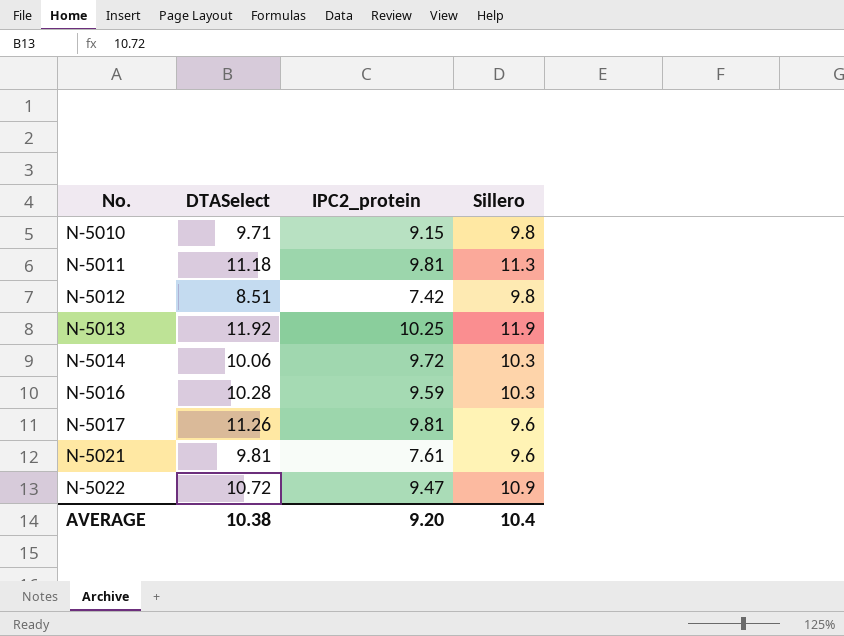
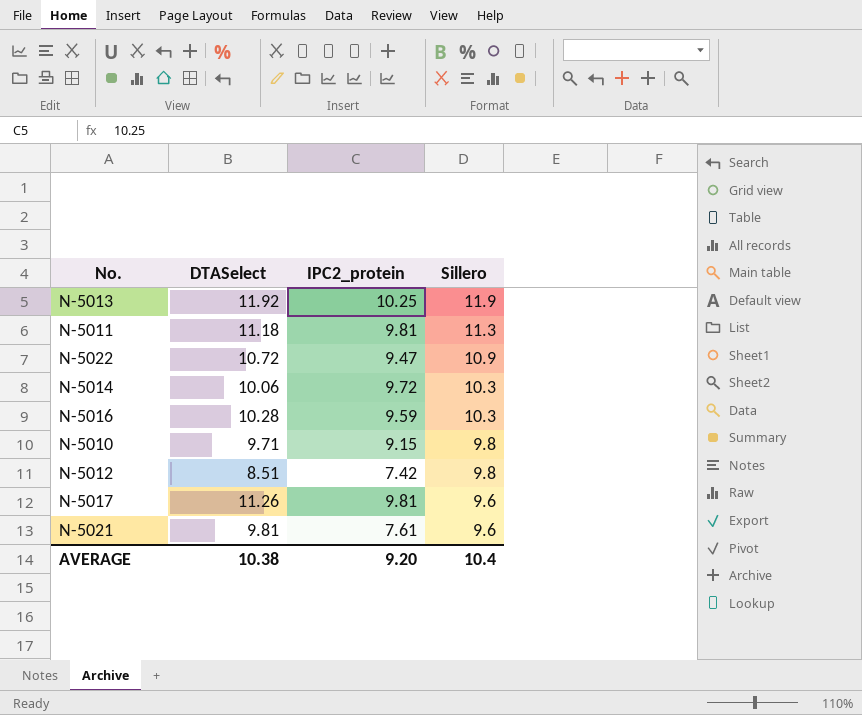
row order: No. ascending -> Sillero descending

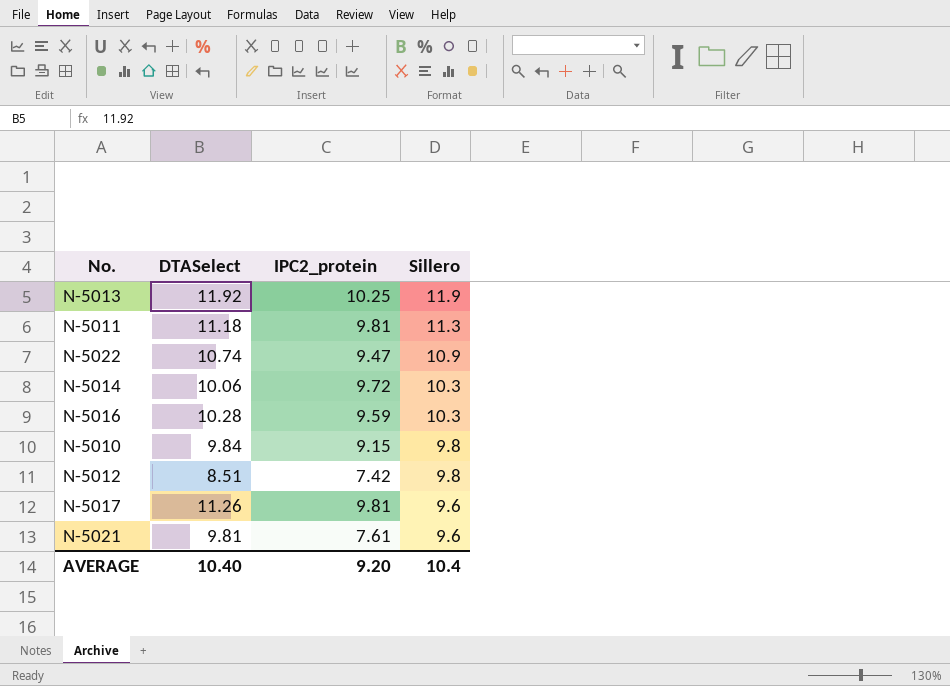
N-5022 | DTASelect: 10.72 -> 10.74
N-5010 | DTASelect: 9.71 -> 9.84
AVERAGE | DTASelect: 10.38 -> 10.40

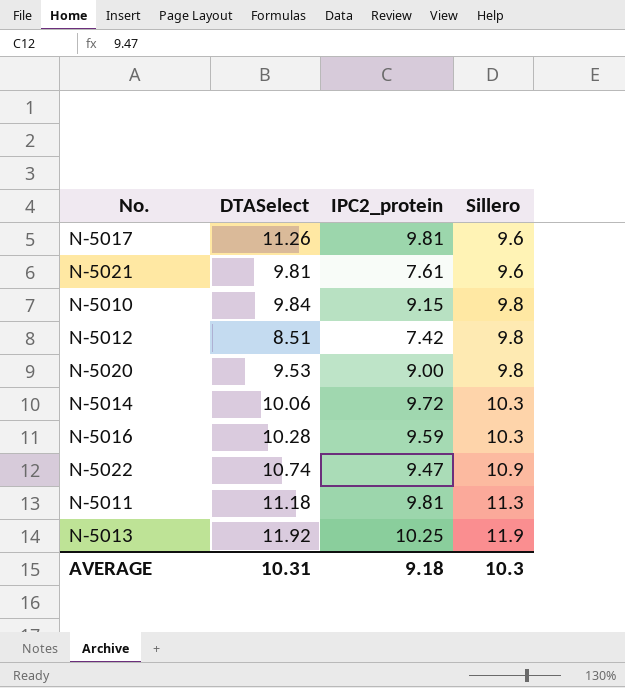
row order: Sillero descending -> Sillero ascending
row N-5020: none -> 9.53 | 9.00 | 9.8
AVERAGE | DTASelect: 10.40 -> 10.31
AVERAGE | IPC2_protein: 9.20 -> 9.18
AVERAGE | Sillero: 10.4 -> 10.3

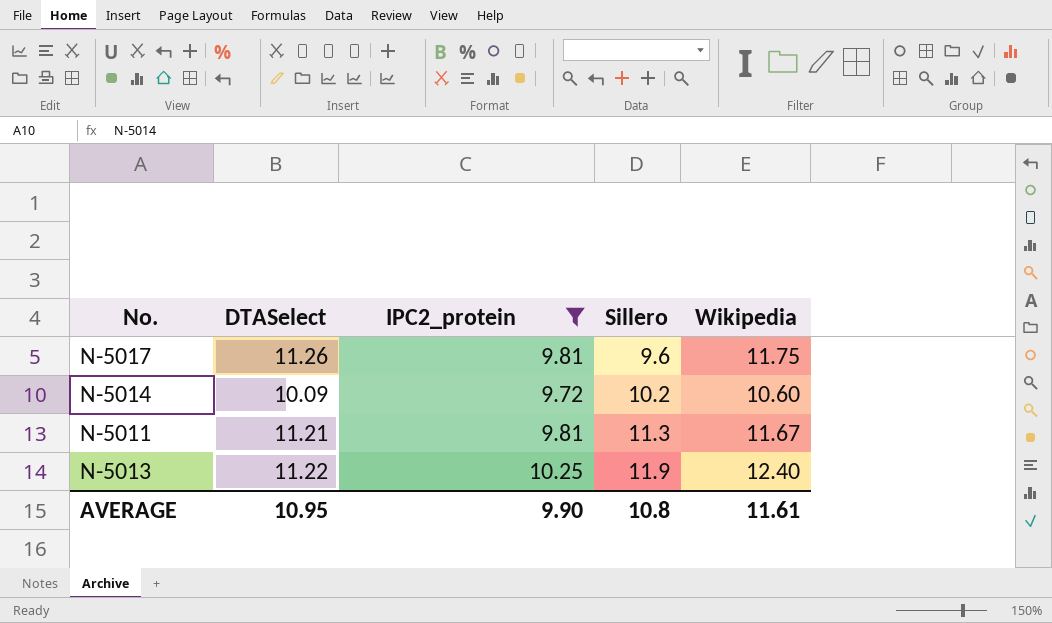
filter: none -> IPC2_protein >= 9.72
column Wikipedia | position: none -> 5
N-5014 | DTASelect: 10.06 -> 10.09
N-5014 | Sillero: 10.3 -> 10.2
N-5011 | DTASelect: 11.18 -> 11.21
N-5013 | DTASelect: 11.92 -> 11.22
AVERAGE | DTASelect: 10.31 -> 10.95
AVERAGE | IPC2_protein: 9.18 -> 9.90
AVERAGE | Sillero: 10.3 -> 10.8

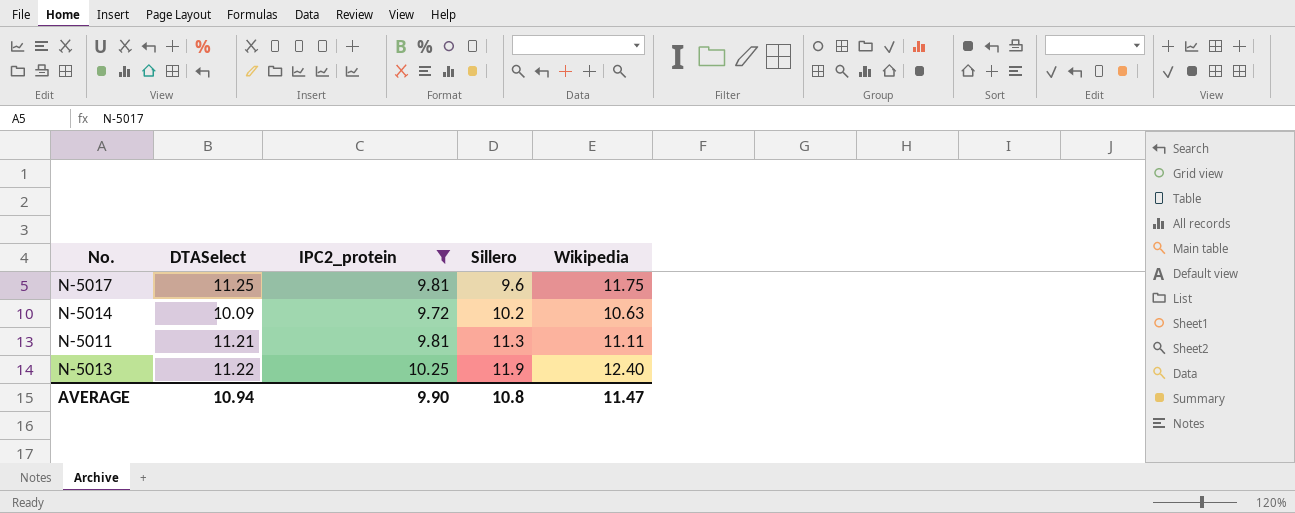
N-5017 | DTASelect: 11.26 -> 11.25
N-5014 | Wikipedia: 10.60 -> 10.63
N-5011 | Wikipedia: 11.67 -> 11.11
AVERAGE | DTASelect: 10.95 -> 10.94
AVERAGE | Wikipedia: 11.61 -> 11.47

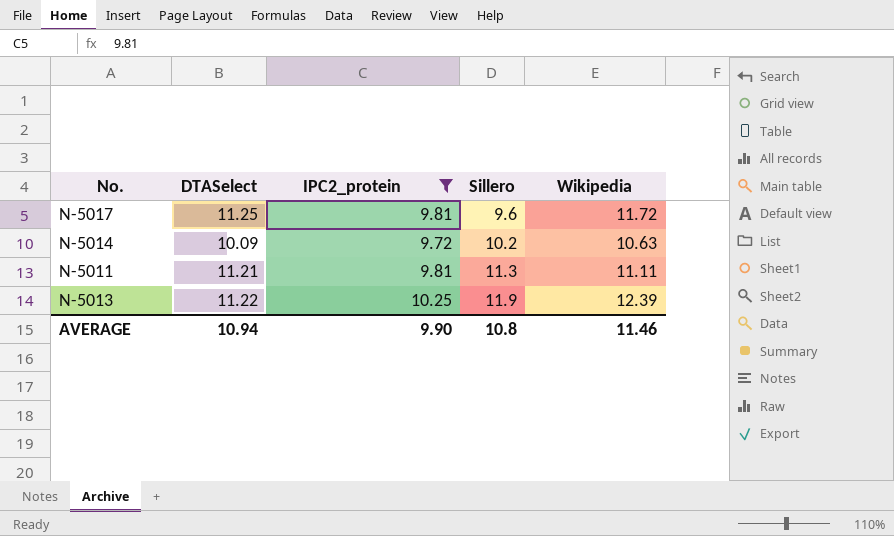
N-5017 | Wikipedia: 11.75 -> 11.72
N-5013 | Wikipedia: 12.40 -> 12.39
AVERAGE | Wikipedia: 11.47 -> 11.46

